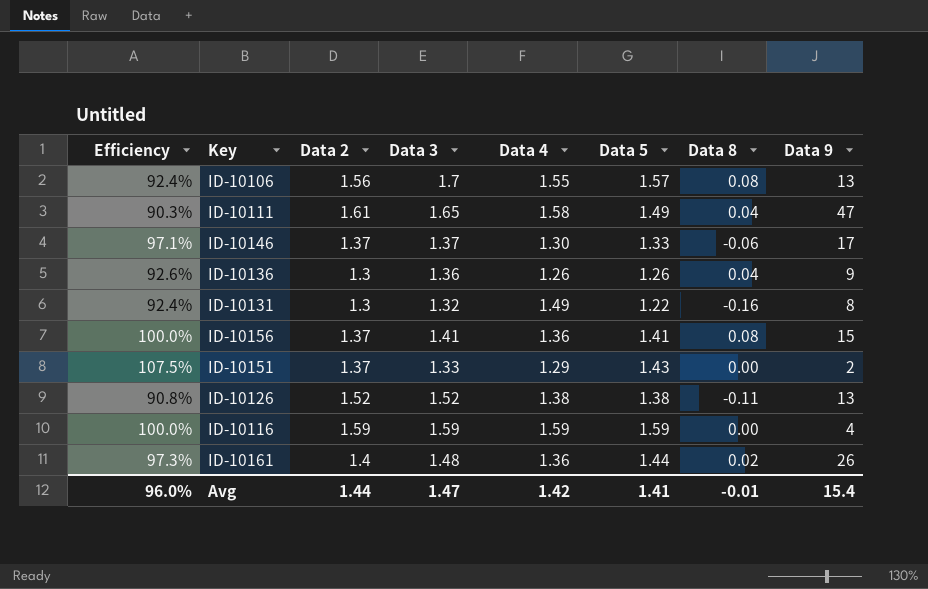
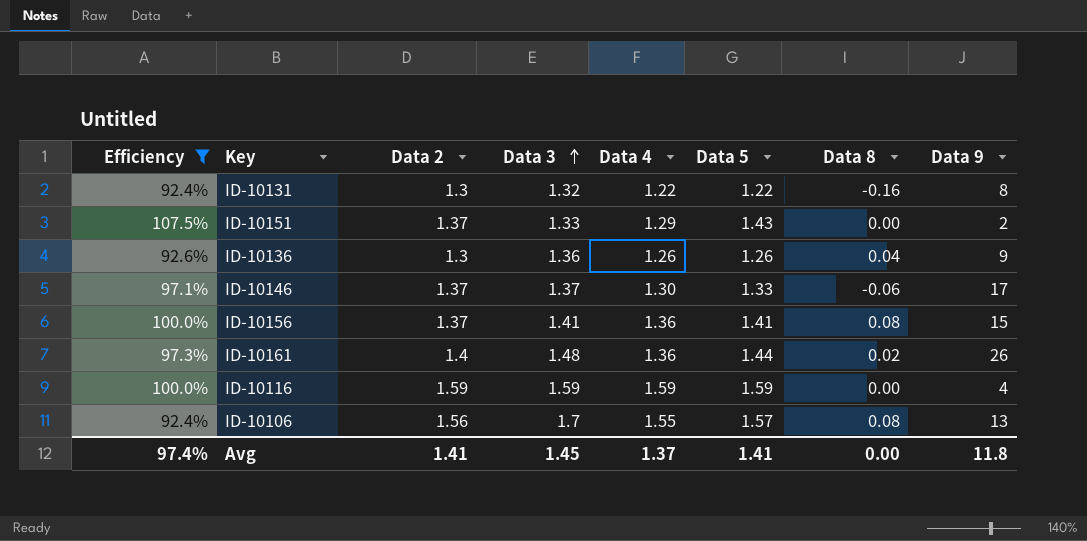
filter: none -> Efficiency >= 92.4%
row order: none -> Data 3 ascending
ID-10131 | Data 4: 1.49 -> 1.22
Avg | Efficiency: 96.0% -> 97.4%
Avg | Data 2: 1.44 -> 1.41
Avg | Data 3: 1.47 -> 1.45
Avg | Data 4: 1.42 -> 1.37
Avg | Data 8: -0.01 -> 0.00
Avg | Data 9: 15.4 -> 11.8

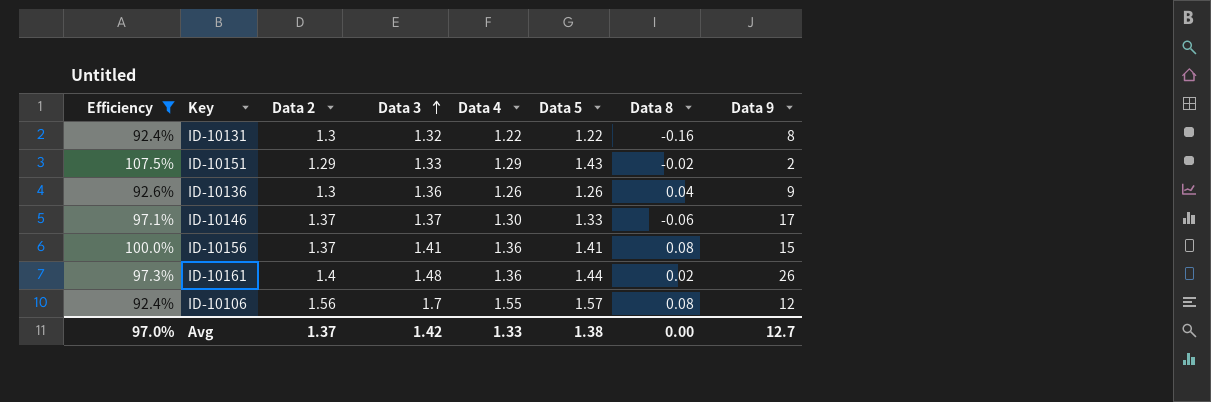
row ID-10116: 100.0% | 1.59 | 1.59 | 1.59 | 1.59 | 0.00 | 4 -> none
ID-10151 | Data 2: 1.37 -> 1.29
ID-10151 | Data 8: 0.00 -> -0.02
ID-10106 | Data 9: 13 -> 12
Avg | Efficiency: 97.4% -> 97.0%
Avg | Data 2: 1.41 -> 1.37
Avg | Data 3: 1.45 -> 1.42
Avg | Data 4: 1.37 -> 1.33
Avg | Data 5: 1.41 -> 1.38
Avg | Data 9: 11.8 -> 12.7

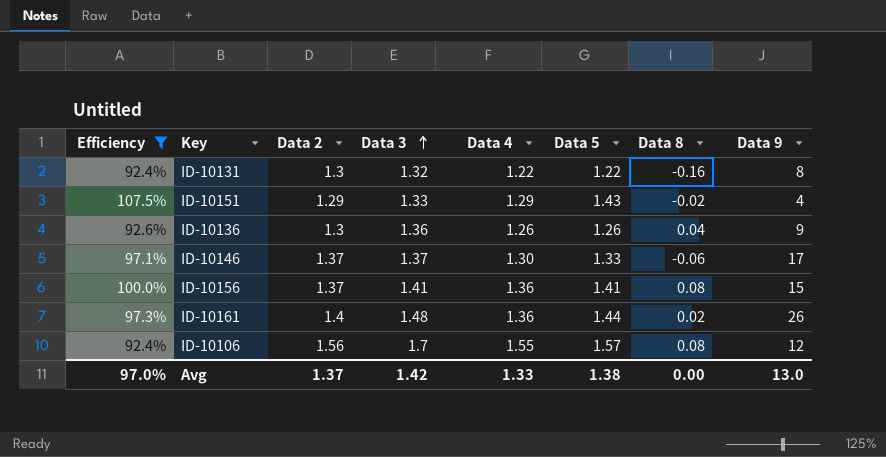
ID-10151 | Data 9: 2 -> 4
Avg | Data 9: 12.7 -> 13.0

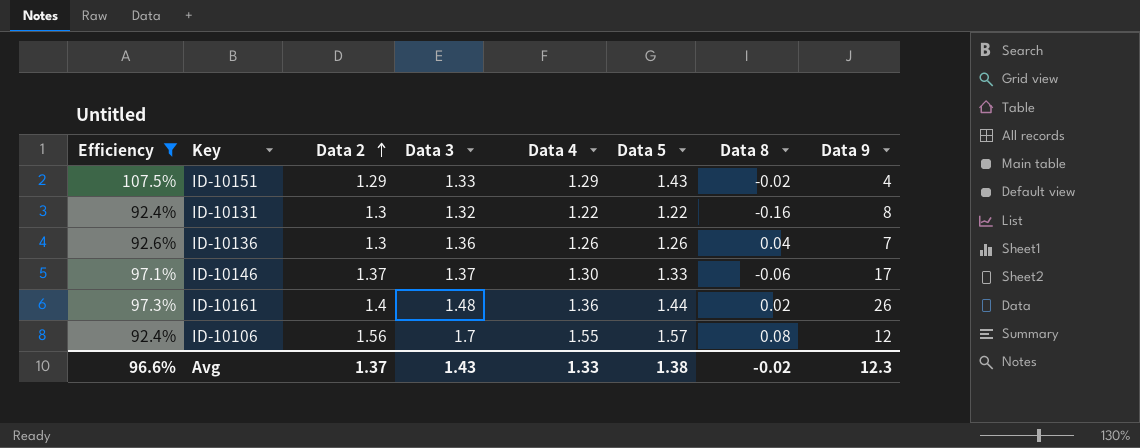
row order: Data 3 ascending -> Data 2 ascending
row ID-10156: 100.0% | 1.37 | 1.41 | 1.36 | 1.41 | 0.08 | 15 -> none
ID-10136 | Data 9: 9 -> 7
Avg | Efficiency: 97.0% -> 96.6%
Avg | Data 3: 1.42 -> 1.43
Avg | Data 8: 0.00 -> -0.02
Avg | Data 9: 13.0 -> 12.3

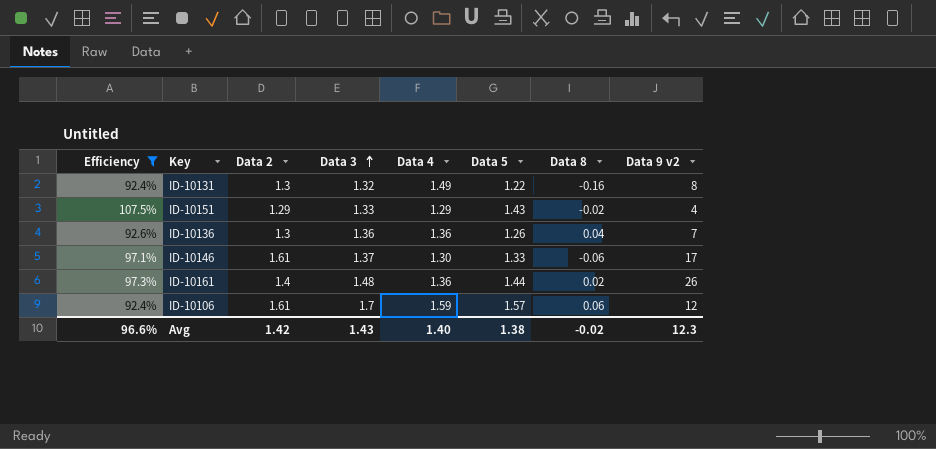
row order: Data 2 ascending -> Data 3 ascending
column name: Data 9 -> Data 9 v2
ID-10131 | Data 4: 1.22 -> 1.49
ID-10136 | Data 4: 1.26 -> 1.36
ID-10146 | Data 2: 1.37 -> 1.61
ID-10106 | Data 2: 1.56 -> 1.61
ID-10106 | Data 4: 1.55 -> 1.59
ID-10106 | Data 8: 0.08 -> 0.06
Avg | Data 2: 1.37 -> 1.42
Avg | Data 4: 1.33 -> 1.40

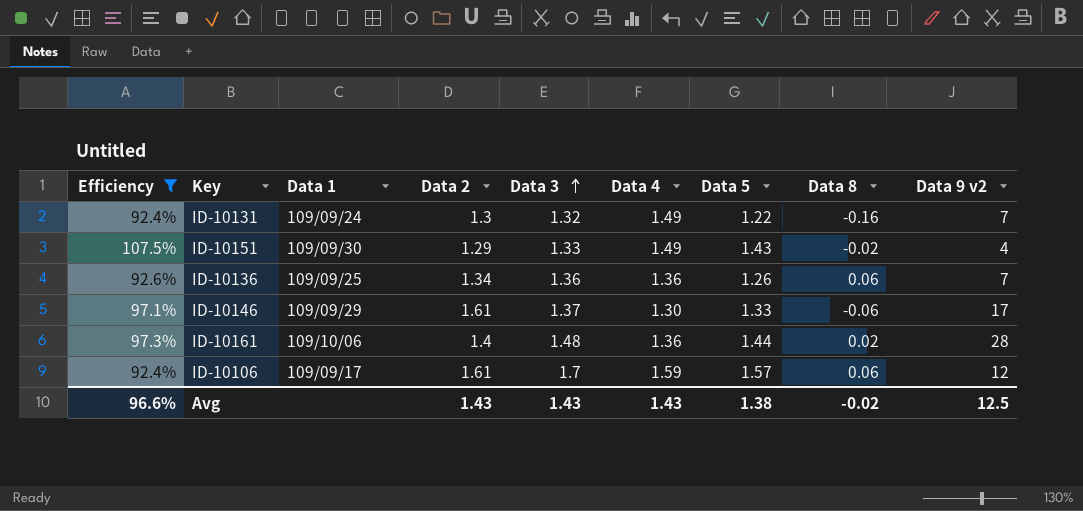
column Data 1 | position: none -> 3
ID-10131 | Data 9 v2: 8 -> 7
ID-10151 | Data 4: 1.29 -> 1.49
ID-10136 | Data 2: 1.3 -> 1.34
ID-10136 | Data 8: 0.04 -> 0.06
ID-10161 | Data 9 v2: 26 -> 28
Avg | Data 2: 1.42 -> 1.43
Avg | Data 4: 1.40 -> 1.43
Avg | Data 9 v2: 12.3 -> 12.5

